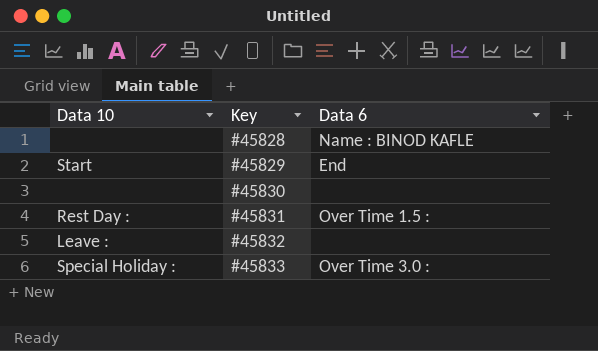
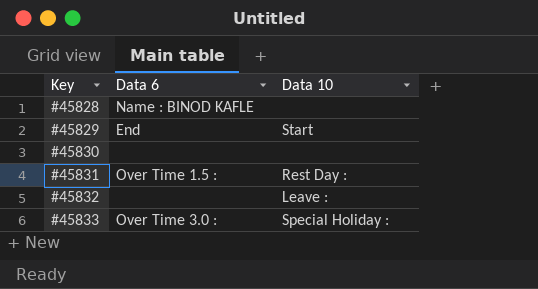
column Data 10 | position: 1 -> 3

